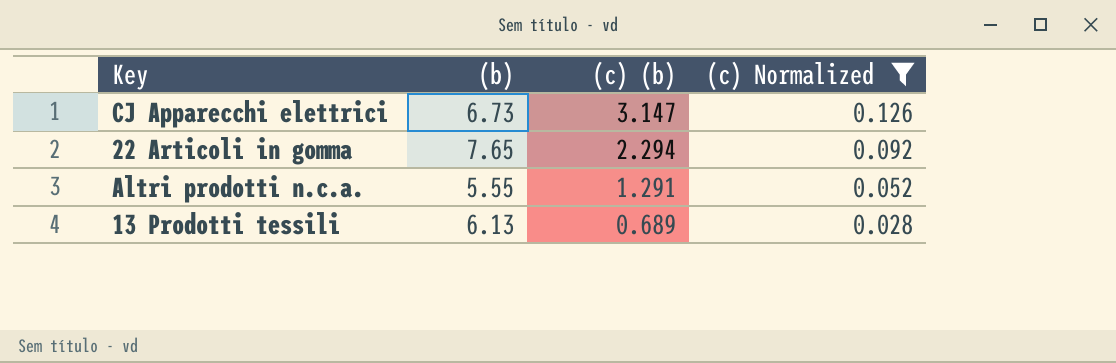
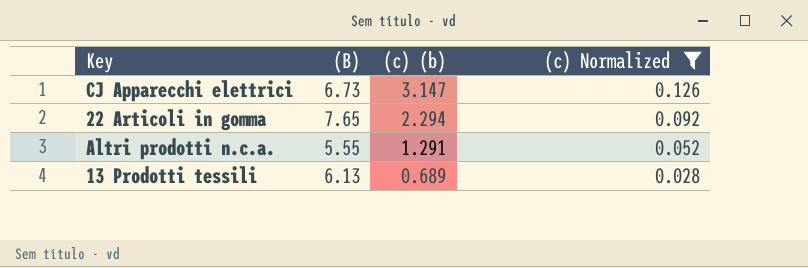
column name: (b) -> (B)

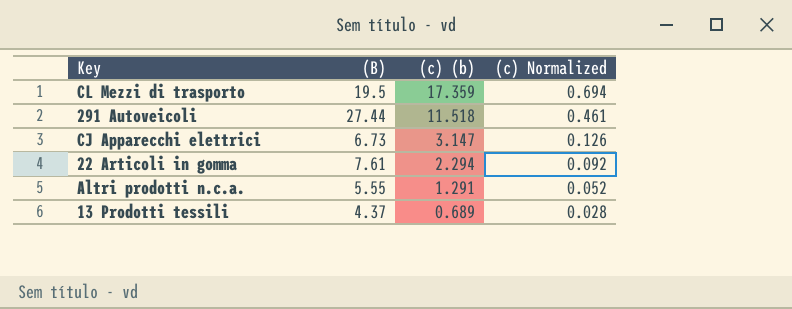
filter: (c) Normalized <= 0.126 -> none
22 Articoli in gomma | (B): 7.65 -> 7.61
13 Prodotti tessili | (B): 6.13 -> 4.37

